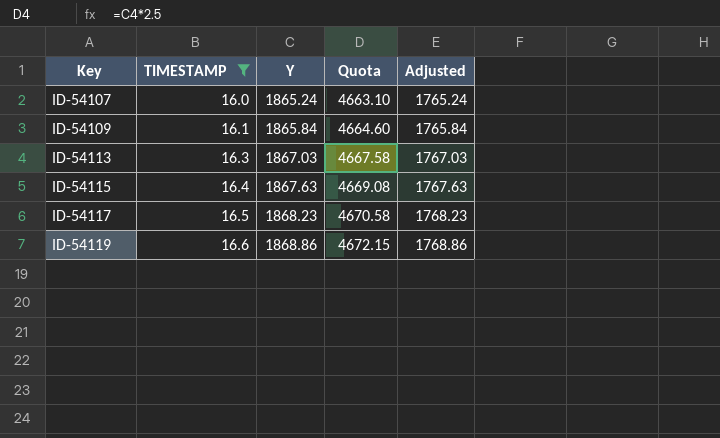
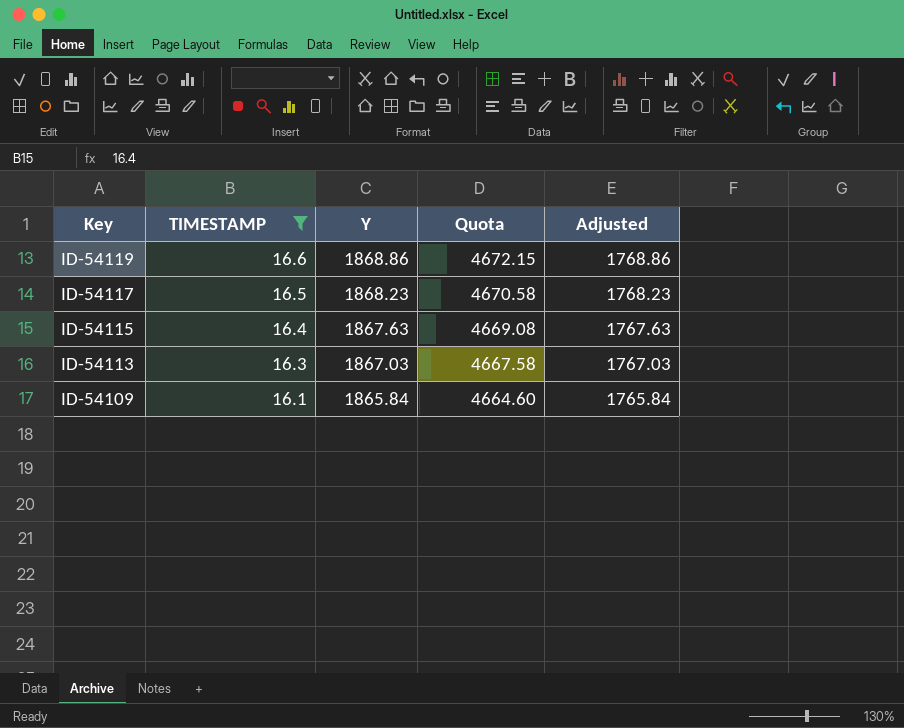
row order: Key ascending -> Key descending
row ID-54107: 16.0 | 1865.24 | 4663.10 | 1765.24 -> none

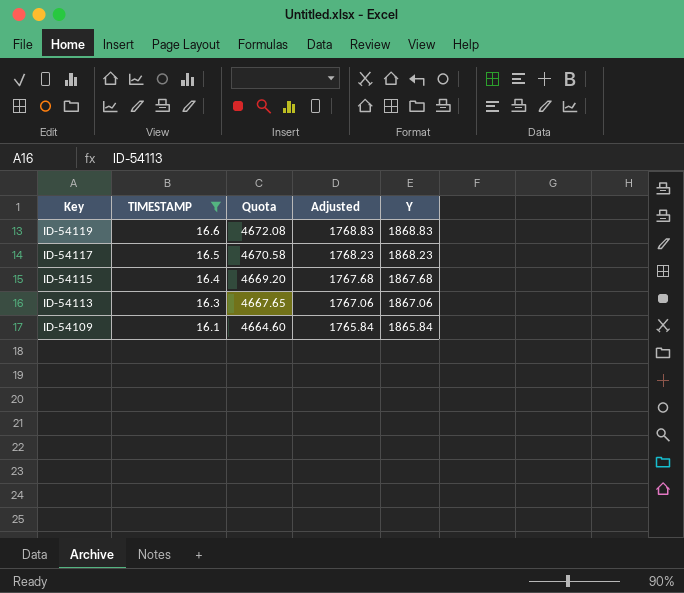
column Y | position: 3 -> 5
ID-54119 | Quota: 4672.15 -> 4672.08
ID-54119 | Adjusted: 1768.86 -> 1768.83
ID-54119 | Y: 1868.86 -> 1868.83
ID-54115 | Quota: 4669.08 -> 4669.20
ID-54115 | Adjusted: 1767.63 -> 1767.68
ID-54115 | Y: 1867.63 -> 1867.68
ID-54113 | Quota: 4667.58 -> 4667.65
ID-54113 | Adjusted: 1767.03 -> 1767.06
ID-54113 | Y: 1867.03 -> 1867.06

